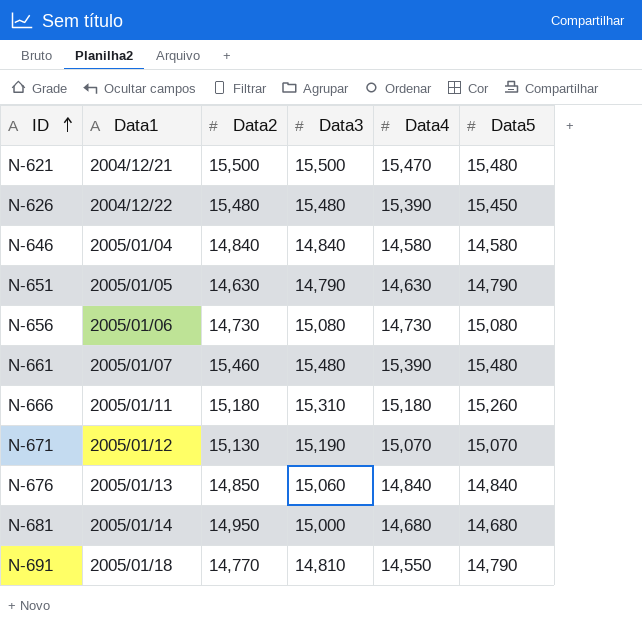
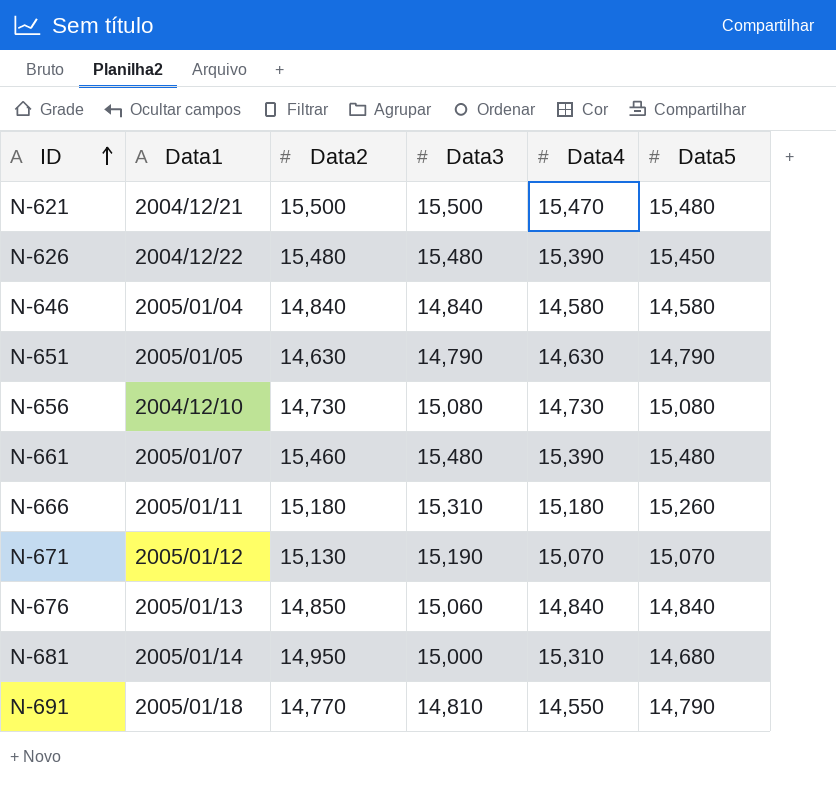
N-656 | Data1: 2005/01/06 -> 2004/12/10
N-681 | Data4: 14,680 -> 15,310

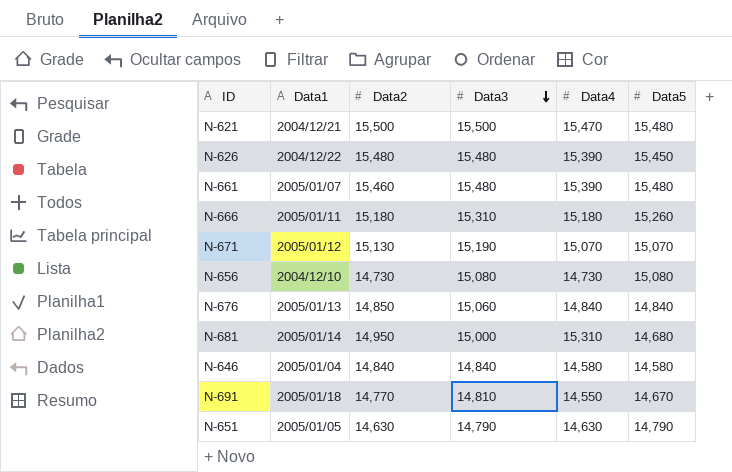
row order: ID ascending -> Data3 descending
N-691 | Data5: 14,790 -> 14,670

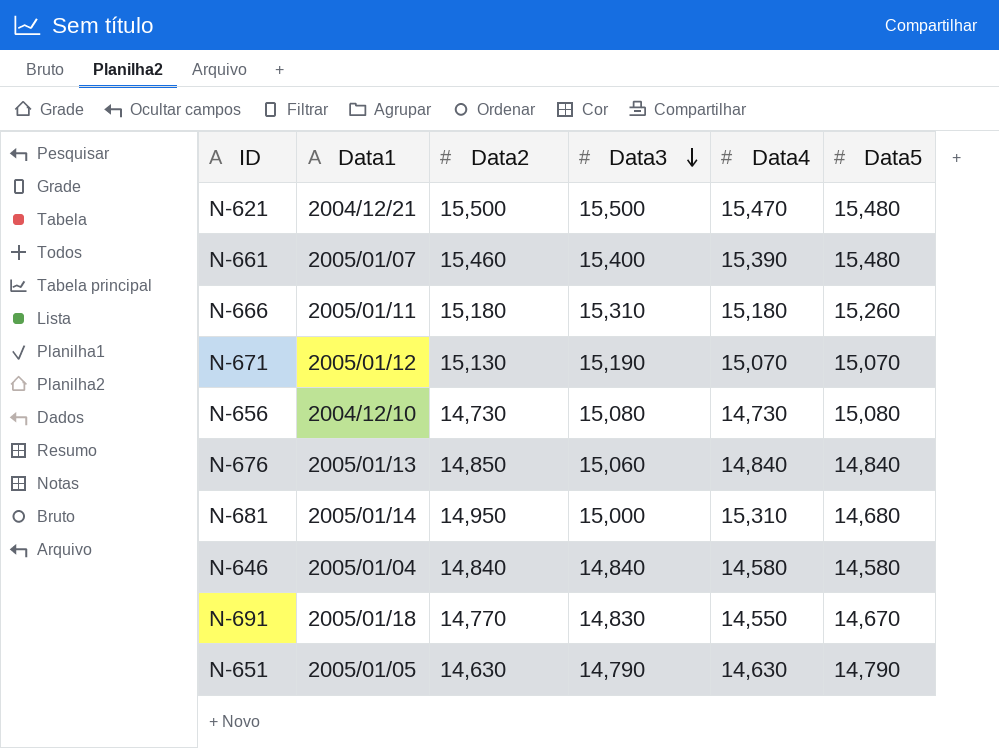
row N-626: 2004/12/22 | 15,480 | 15,480 | 15,390 | 15,450 -> none
N-661 | Data3: 15,480 -> 15,400
N-691 | Data3: 14,810 -> 14,830

